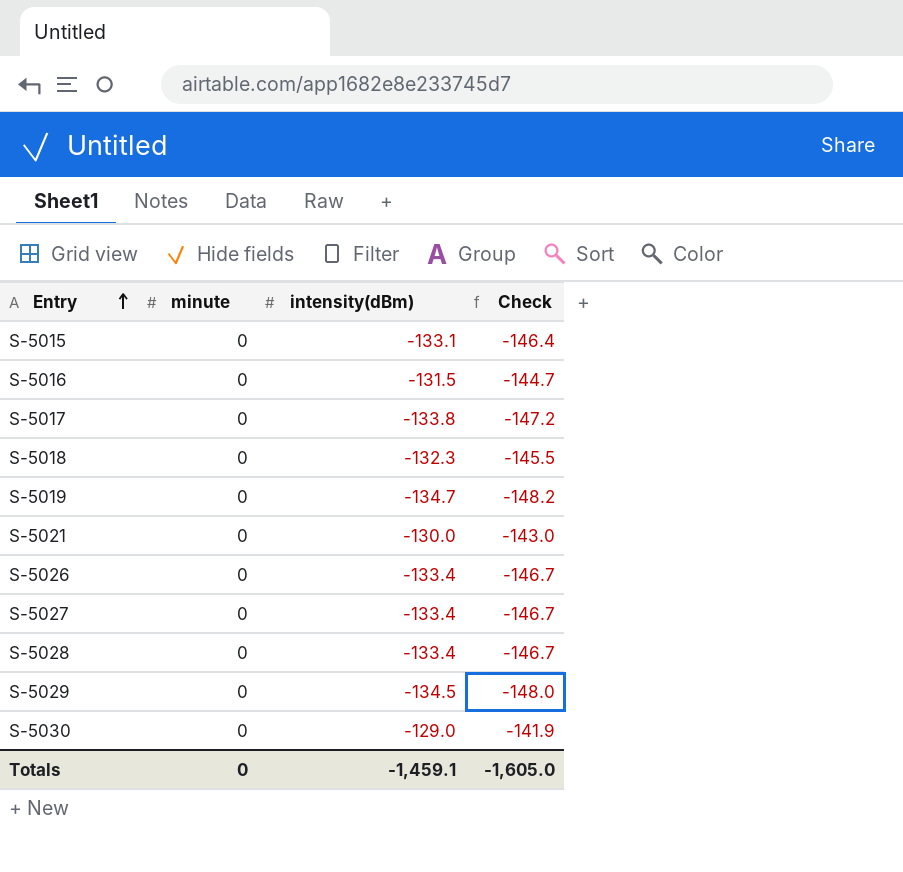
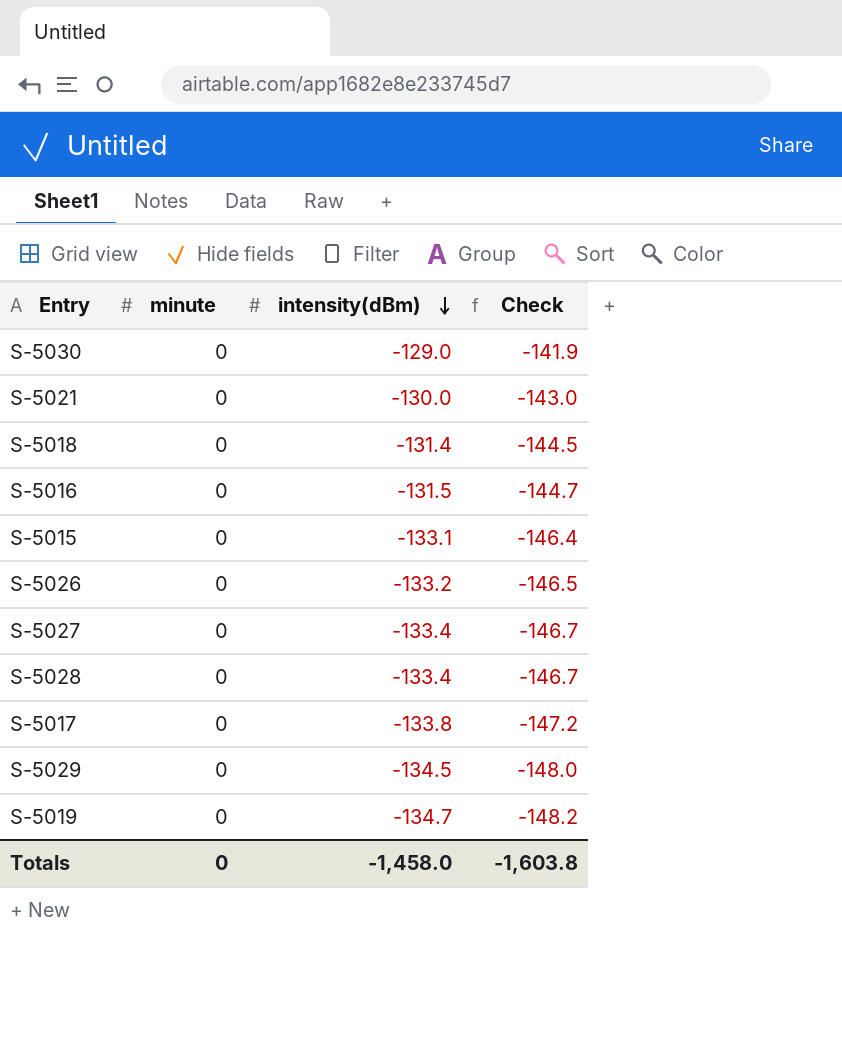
row order: Entry ascending -> intensity(dBm) descending
S-5018 | intensity(dBm): -132.3 -> -131.4
S-5018 | Check: -145.5 -> -144.5
S-5026 | intensity(dBm): -133.4 -> -133.2
S-5026 | Check: -146.7 -> -146.5
Totals | intensity(dBm): -1,459.1 -> -1,458.0
Totals | Check: -1,605.0 -> -1,603.8

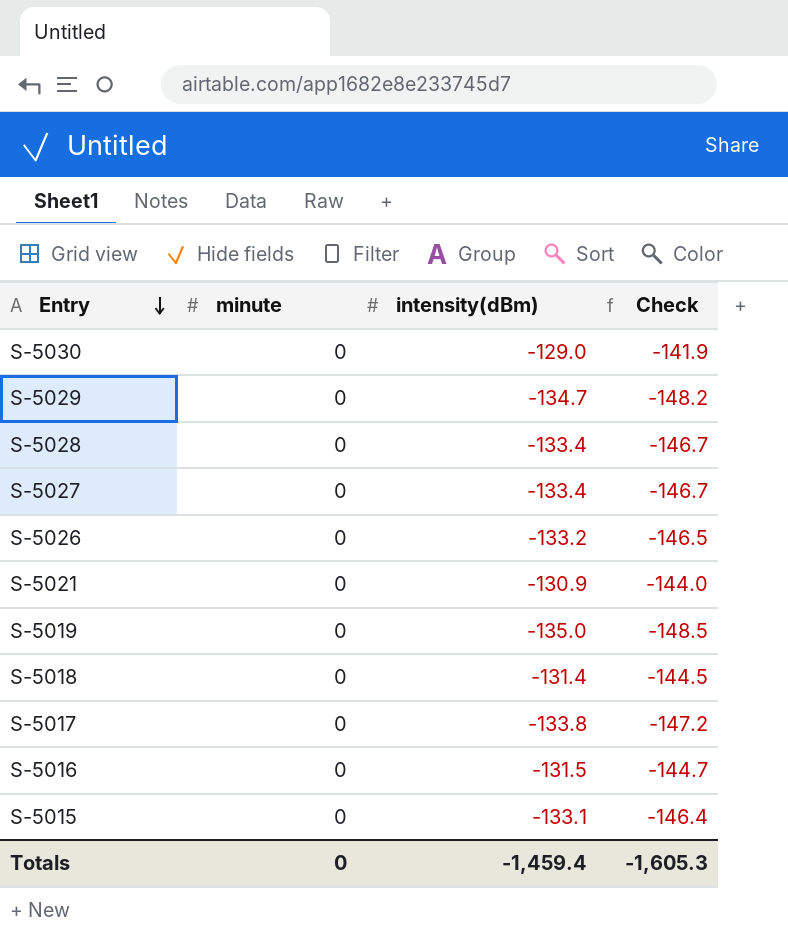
row order: intensity(dBm) descending -> Entry descending
S-5029 | intensity(dBm): -134.5 -> -134.7
S-5029 | Check: -148.0 -> -148.2
S-5021 | intensity(dBm): -130.0 -> -130.9
S-5021 | Check: -143.0 -> -144.0
S-5019 | intensity(dBm): -134.7 -> -135.0
S-5019 | Check: -148.2 -> -148.5
Totals | intensity(dBm): -1,458.0 -> -1,459.4
Totals | Check: -1,603.8 -> -1,605.3

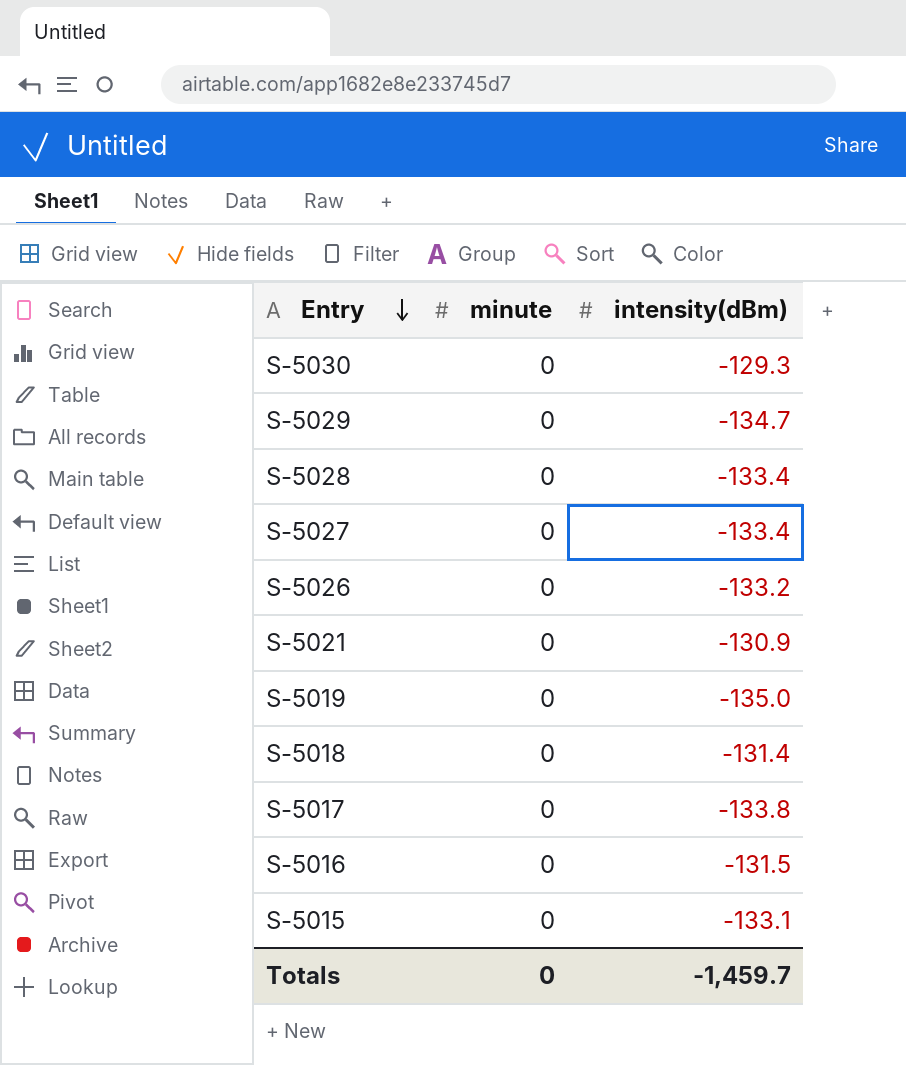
column Check | formula: [intensity(dBm)] * 1.1 -> none
S-5030 | intensity(dBm): -129.0 -> -129.3
Totals | intensity(dBm): -1,459.4 -> -1,459.7

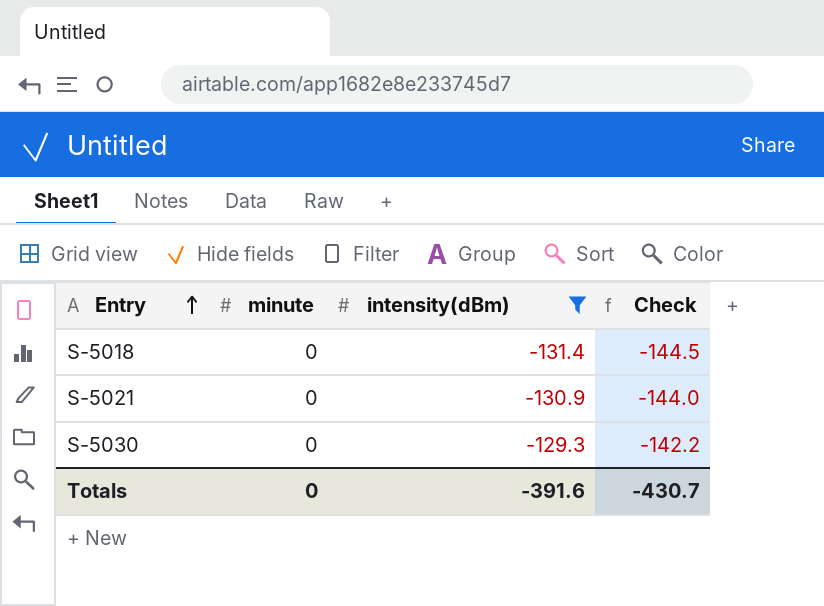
filter: none -> intensity(dBm) >= -131.4
row order: Entry descending -> Entry ascending
column Check | formula: none -> [intensity(dBm)] * 1.1
Totals | intensity(dBm): -1,459.7 -> -391.6

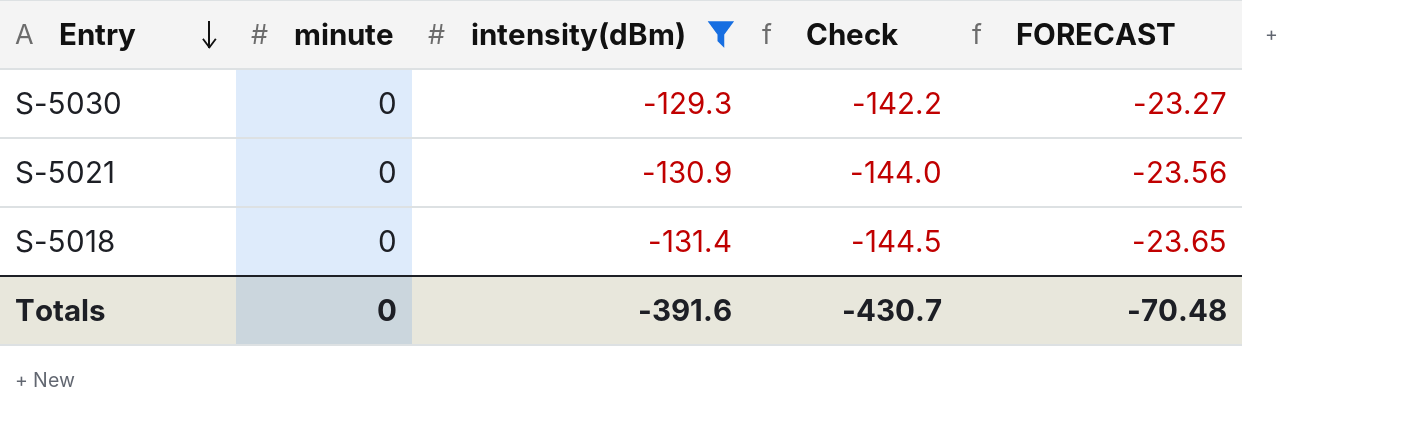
row order: Entry ascending -> Entry descending
column FORECAST | formula: none -> [intensity(dBm)] * 0.18

